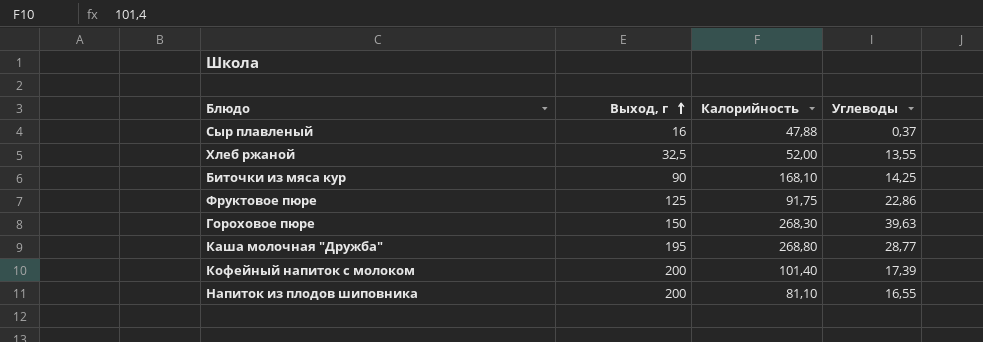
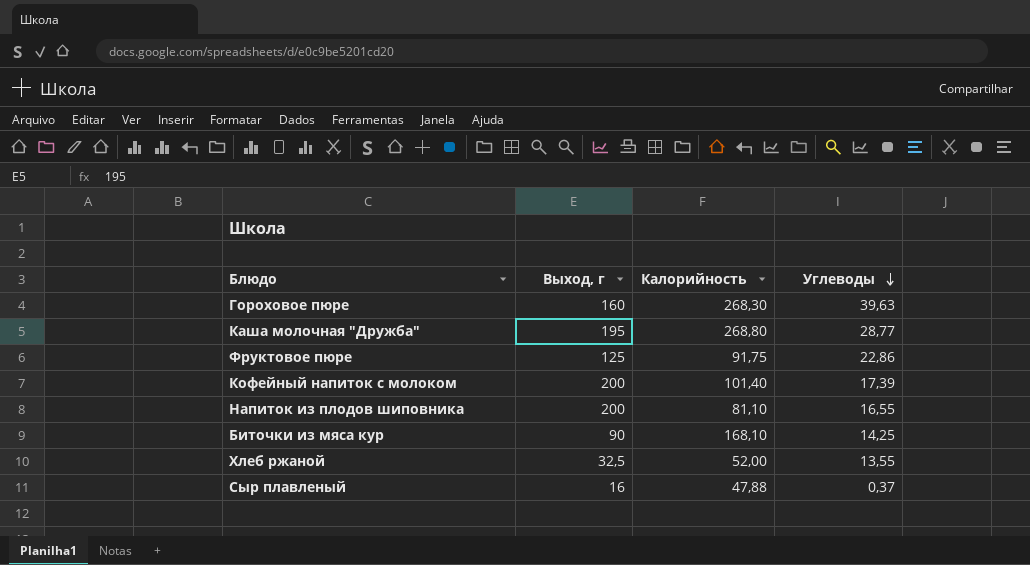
row order: Выход, г ascending -> Углеводы descending
Гороховое пюре | Выход, г: 150 -> 160

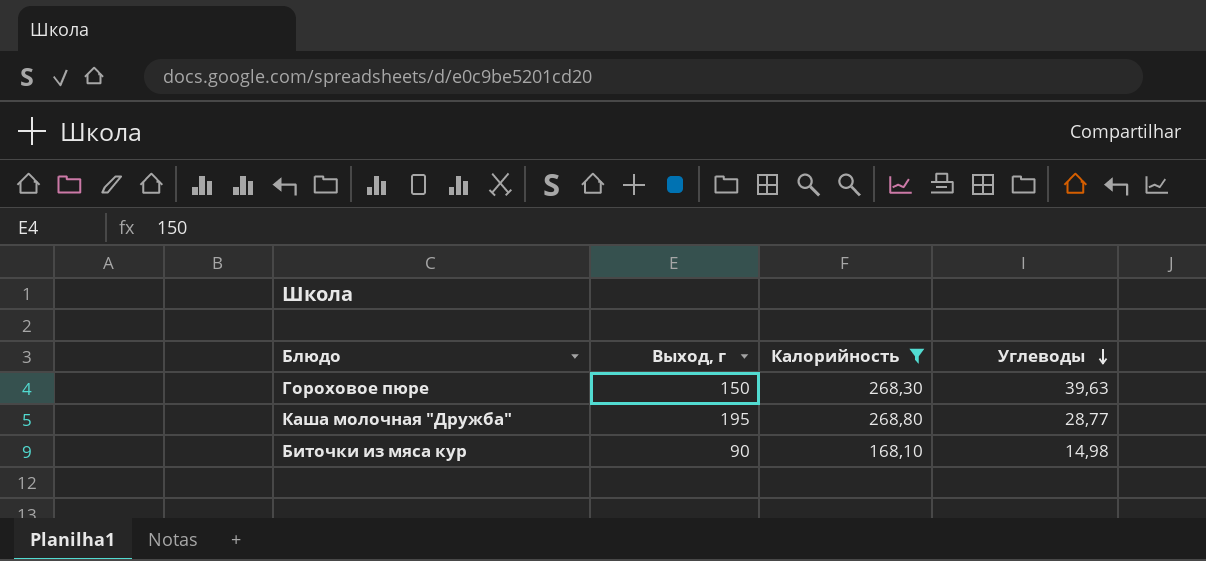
filter: none -> Калорийность >= 168,10
Гороховое пюре | Выход, г: 160 -> 150
Биточки из мяса кур | Углеводы: 14,25 -> 14,98

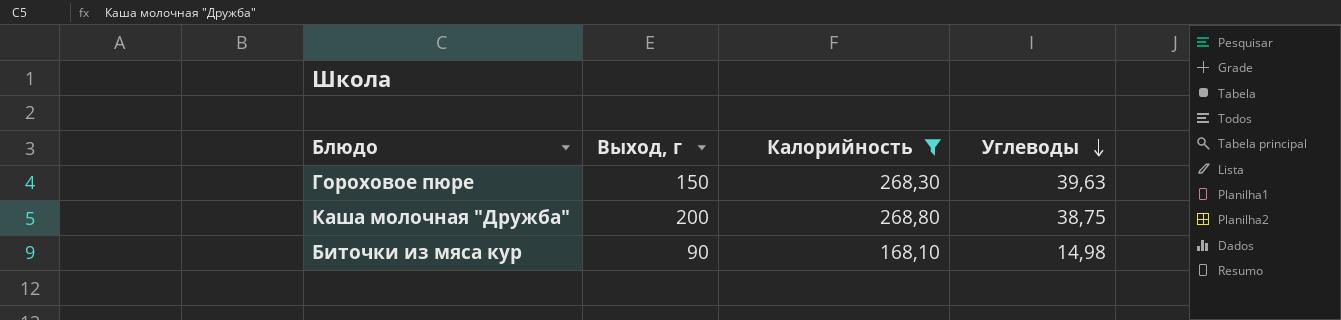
Каша молочная "Дружба" | Выход, г: 195 -> 200
Каша молочная "Дружба" | Углеводы: 28,77 -> 38,75

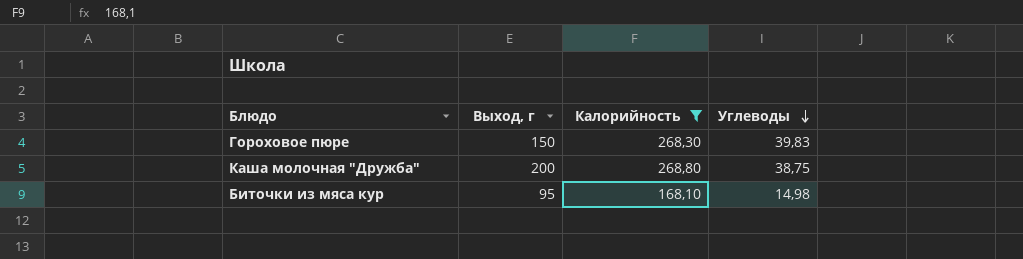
Гороховое пюре | Углеводы: 39,63 -> 39,83
Биточки из мяса кур | Выход, г: 90 -> 95

